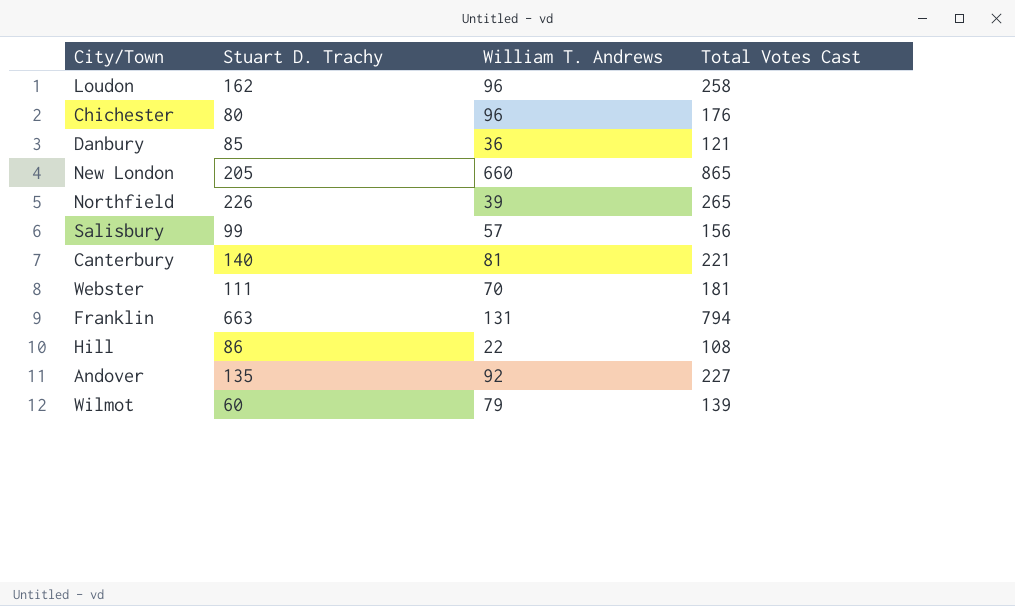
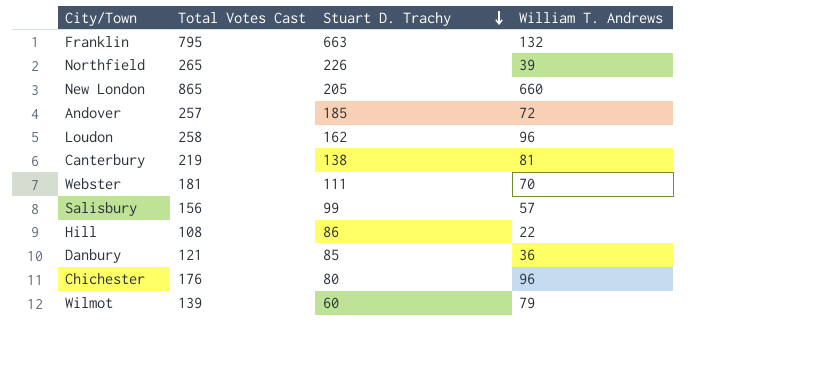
row order: none -> Stuart D. Trachy descending
column Total Votes Cast | position: 4 -> 2
Franklin | Total Votes Cast: 794 -> 795
Franklin | William T. Andrews: 131 -> 132
Andover | Total Votes Cast: 227 -> 257
Andover | Stuart D. Trachy: 135 -> 185
Andover | William T. Andrews: 92 -> 72
Canterbury | Total Votes Cast: 221 -> 219
Canterbury | Stuart D. Trachy: 140 -> 138

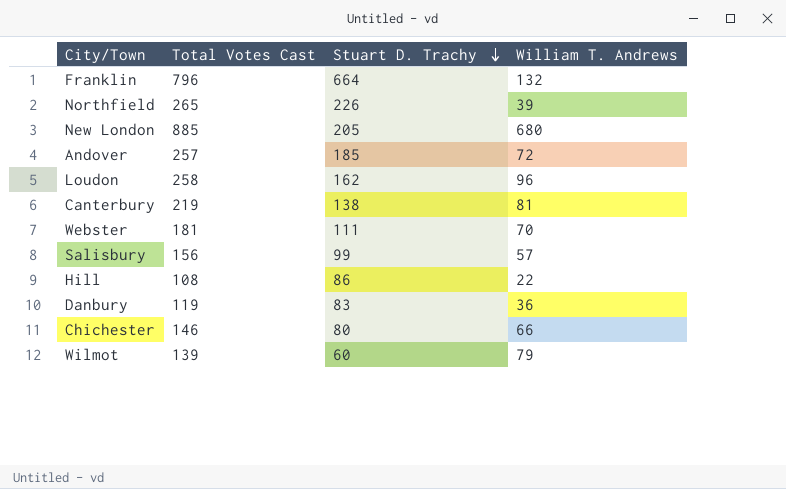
Franklin | Total Votes Cast: 795 -> 796
Franklin | Stuart D. Trachy: 663 -> 664
New London | Total Votes Cast: 865 -> 885
New London | William T. Andrews: 660 -> 680
Danbury | Total Votes Cast: 121 -> 119
Danbury | Stuart D. Trachy: 85 -> 83
Chichester | Total Votes Cast: 176 -> 146
Chichester | William T. Andrews: 96 -> 66

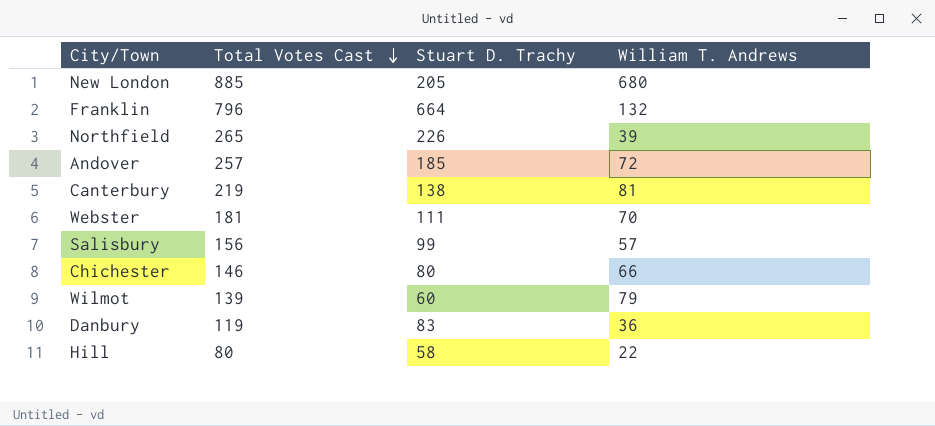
row order: Stuart D. Trachy descending -> Total Votes Cast descending
row Loudon: 258 | 162 | 96 -> none
Hill | Total Votes Cast: 108 -> 80
Hill | Stuart D. Trachy: 86 -> 58

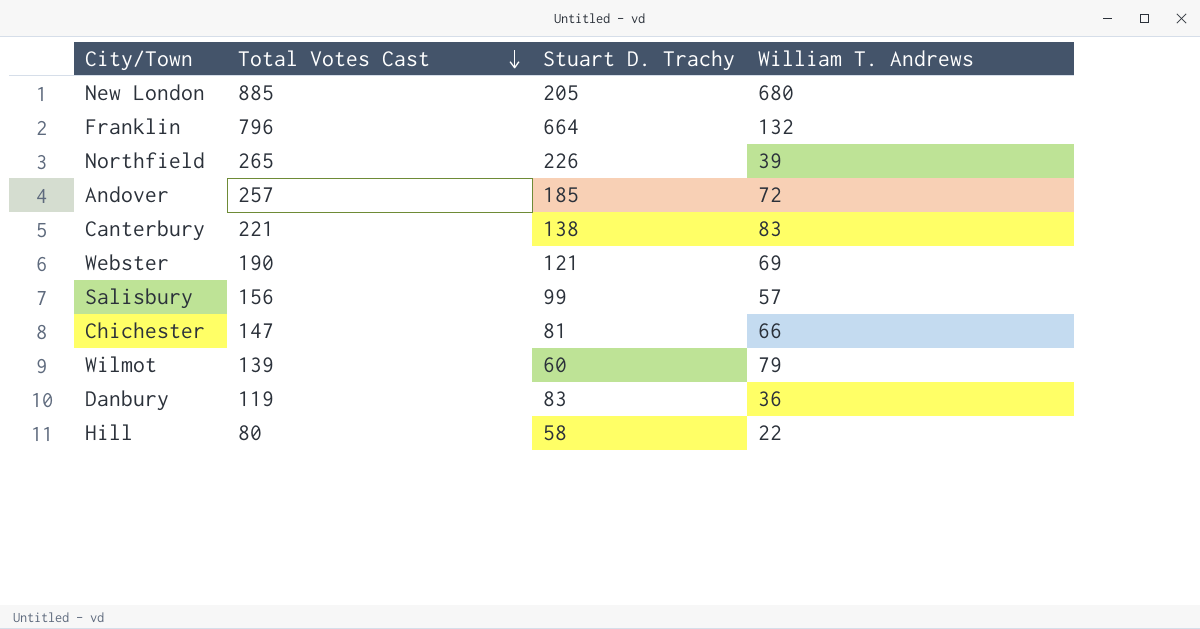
Canterbury | Total Votes Cast: 219 -> 221
Canterbury | William T. Andrews: 81 -> 83
Webster | Total Votes Cast: 181 -> 190
Webster | Stuart D. Trachy: 111 -> 121
Webster | William T. Andrews: 70 -> 69
Chichester | Total Votes Cast: 146 -> 147
Chichester | Stuart D. Trachy: 80 -> 81

